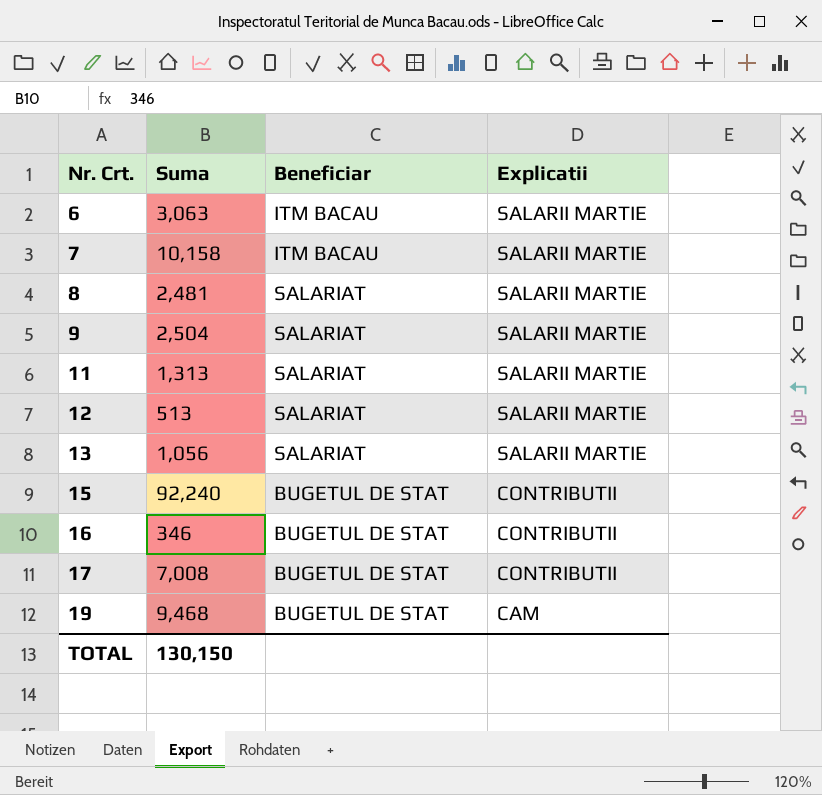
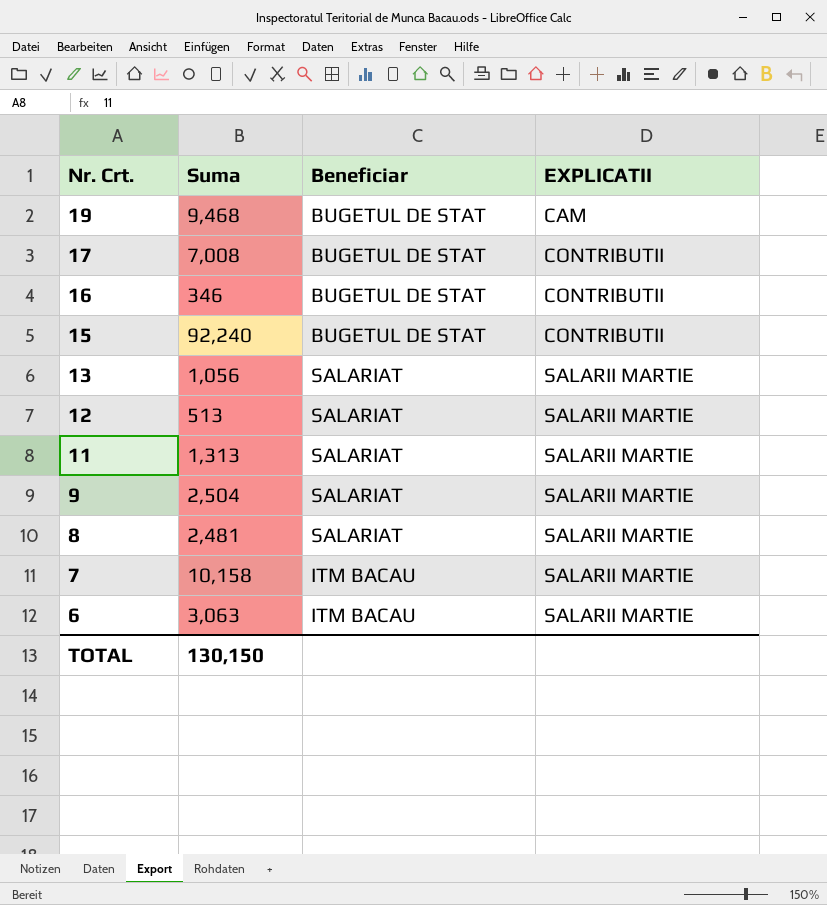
row order: Nr. Crt. ascending -> Nr. Crt. descending
column name: Explicatii -> EXPLICATII

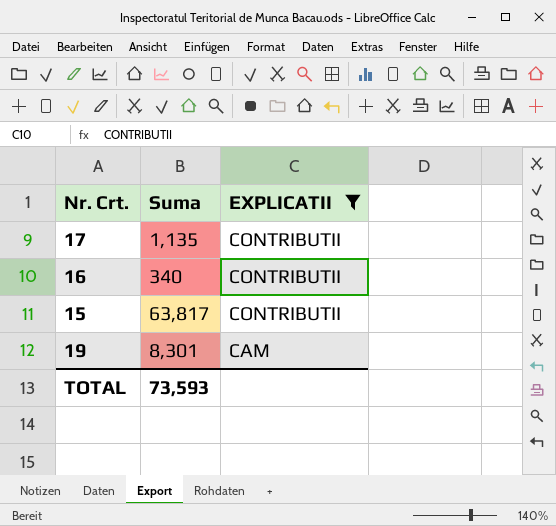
filter: none -> EXPLICATII != SALARII MARTIE
row order: Nr. Crt. descending -> EXPLICATII descending
column Beneficiar | position: 3 -> none
17 | Suma: 7,008 -> 1,135
16 | Suma: 346 -> 340
15 | Suma: 92,240 -> 63,817
19 | Suma: 9,468 -> 8,301
TOTAL | Suma: 130,150 -> 73,593

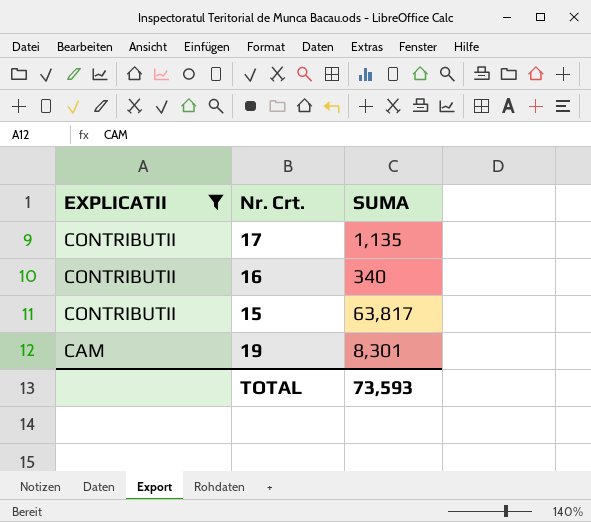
column EXPLICATII | position: 3 -> 1
column name: Suma -> SUMA

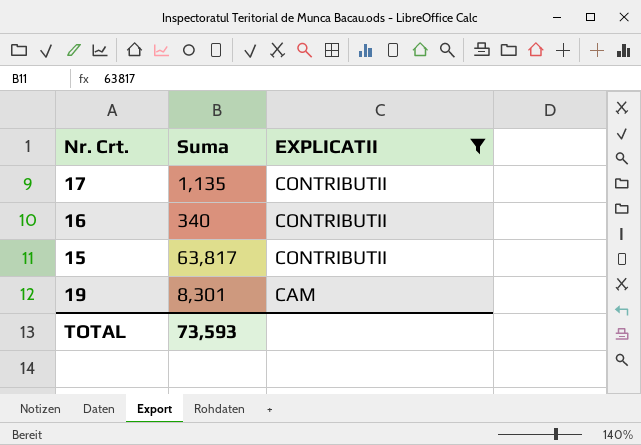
column name: SUMA -> Suma
column EXPLICATII | position: 1 -> 3

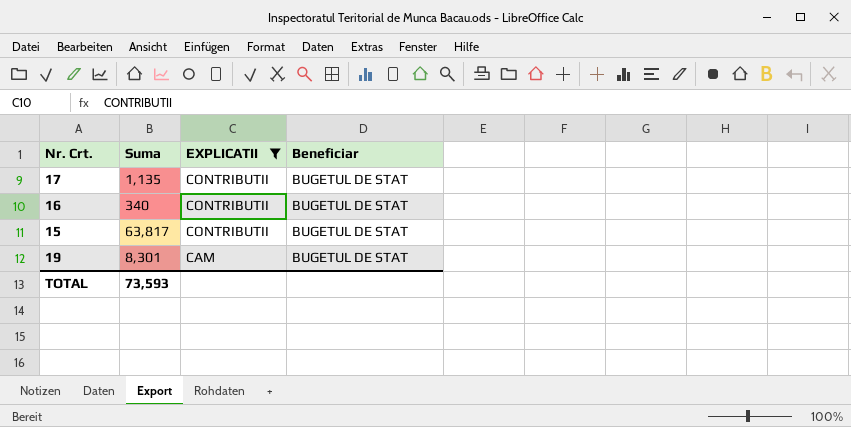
column Beneficiar | position: none -> 4

